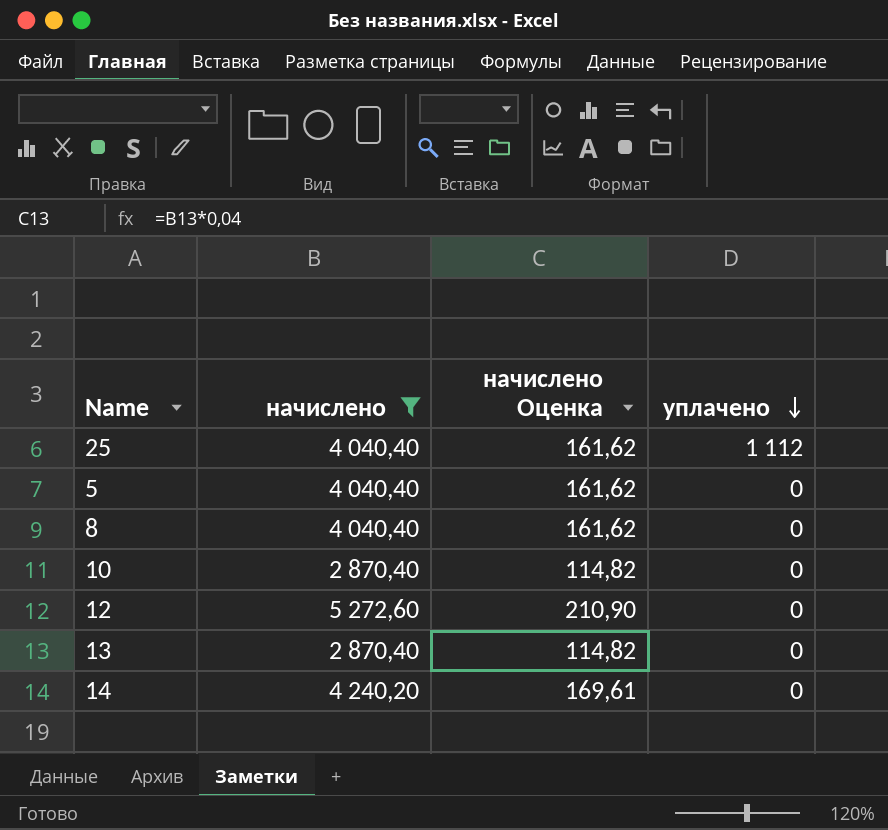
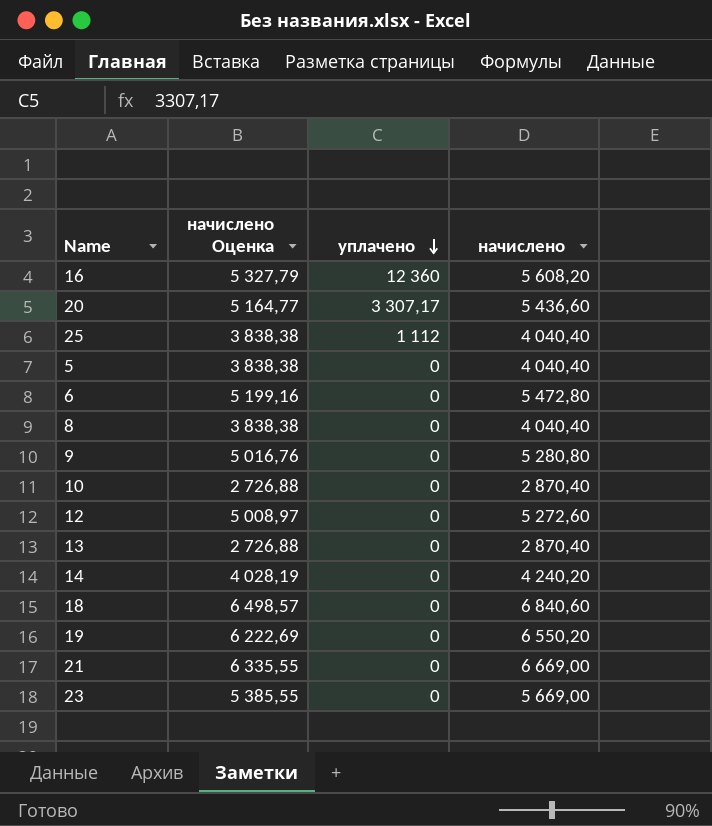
filter: начислено <= 5 272,60 -> none
column начислено Оценка | formula: [начислено] * 0,04 -> [начислено] * 0,95
column начислено | position: 2 -> 4

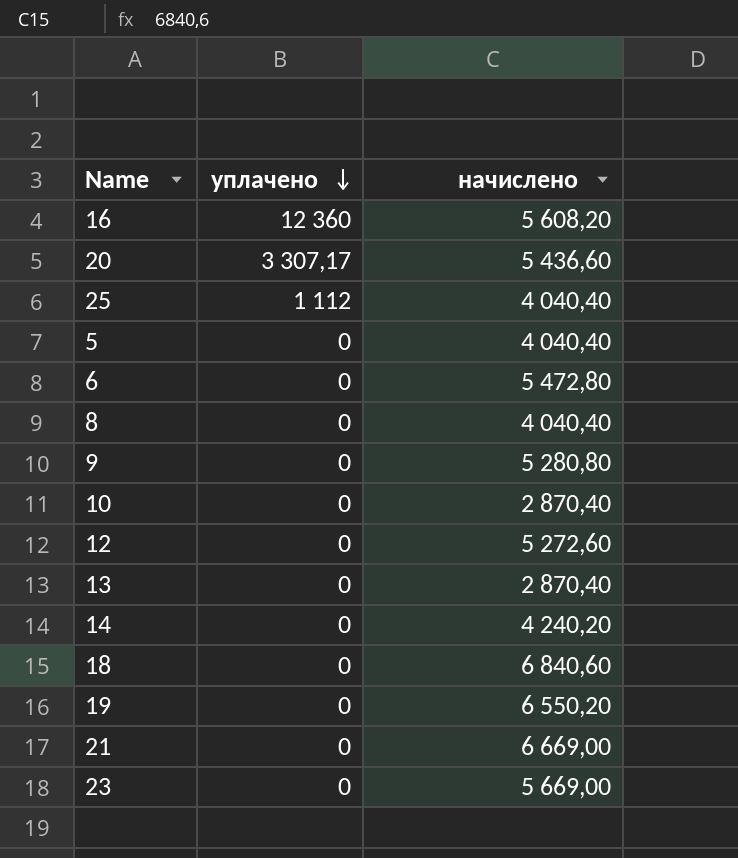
column начислено Оценка | formula: [начислено] * 0,95 -> none

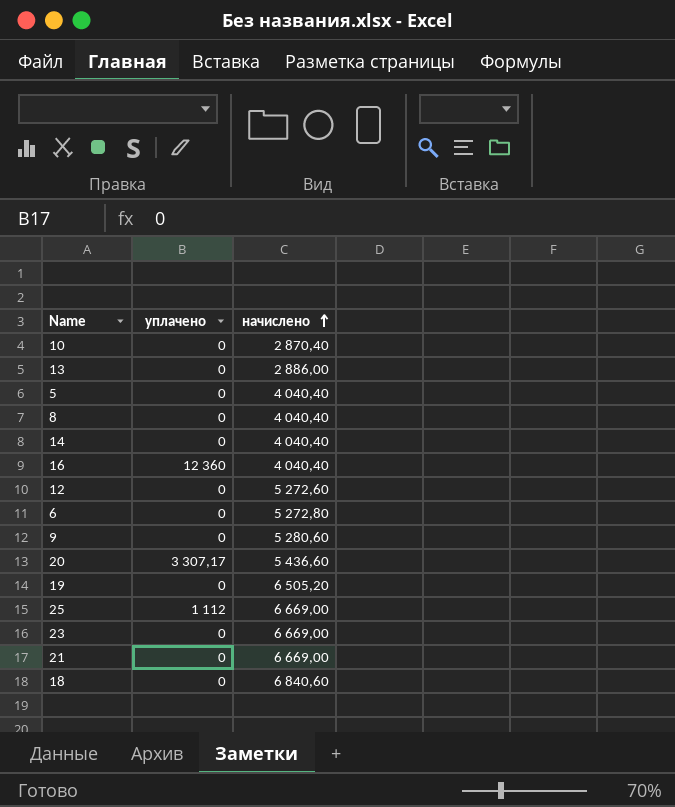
row order: уплачено descending -> начислено ascending
13 | начислено: 2 870,40 -> 2 886,00
14 | начислено: 4 240,20 -> 4 040,40
16 | начислено: 5 608,20 -> 4 040,40
6 | начислено: 5 472,80 -> 5 272,80
9 | начислено: 5 280,80 -> 5 280,60
19 | начислено: 6 550,20 -> 6 505,20
25 | начислено: 4 040,40 -> 6 669,00
23 | начислено: 5 669,00 -> 6 669,00

